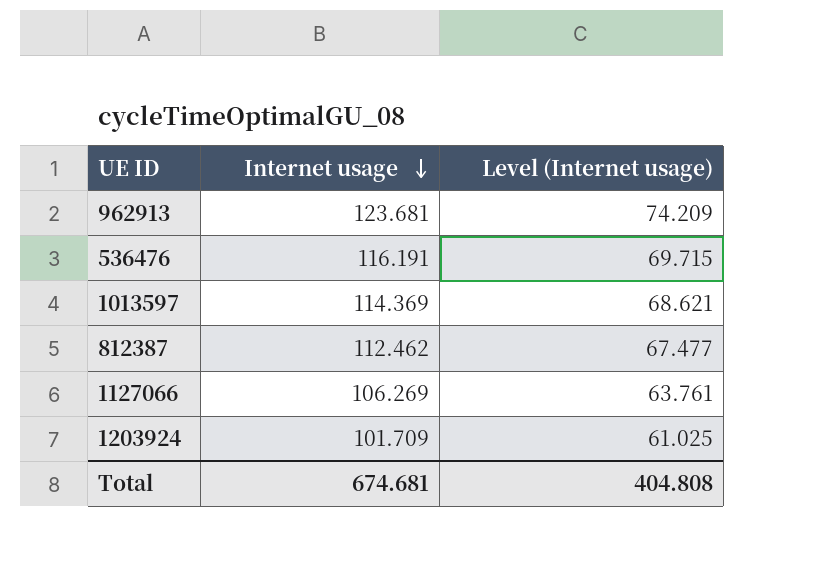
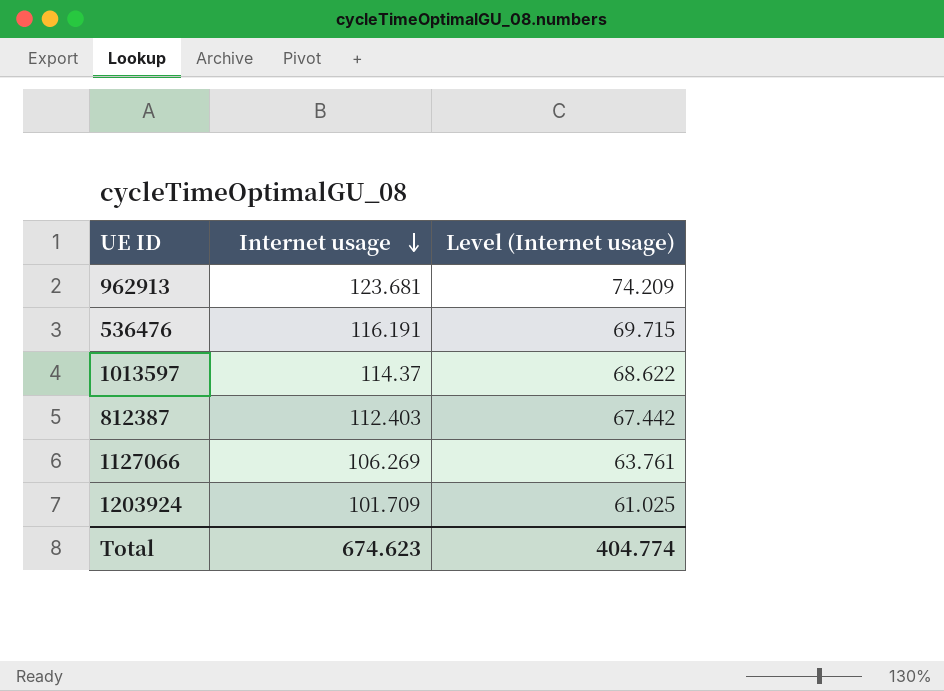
1013597 | Internet usage: 114.369 -> 114.37
1013597 | Level (Internet usage): 68.621 -> 68.622
812387 | Internet usage: 112.462 -> 112.403
812387 | Level (Internet usage): 67.477 -> 67.442
Total | Internet usage: 674.681 -> 674.623
Total | Level (Internet usage): 404.808 -> 404.774

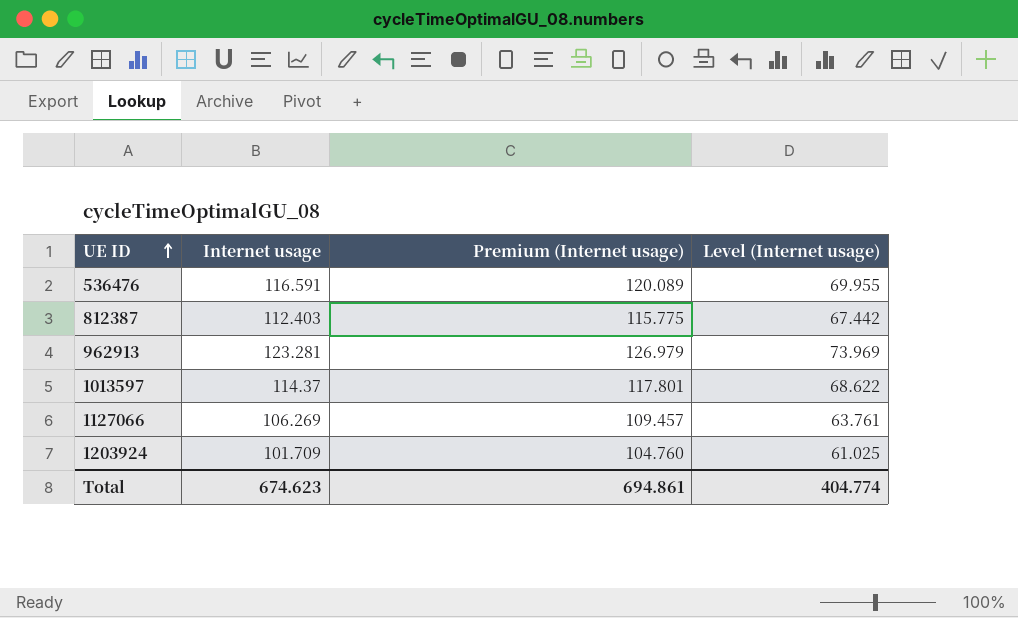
row order: Internet usage descending -> UE ID ascending
column Premium (Internet usage) | formula: none -> [Internet usage] * 1.03
536476 | Internet usage: 116.191 -> 116.591
536476 | Level (Internet usage): 69.715 -> 69.955
962913 | Internet usage: 123.681 -> 123.281
962913 | Level (Internet usage): 74.209 -> 73.969

